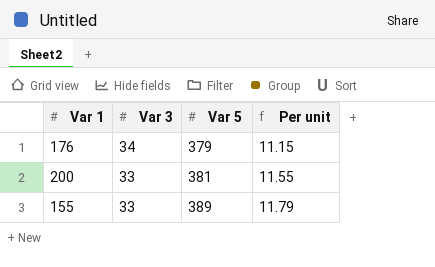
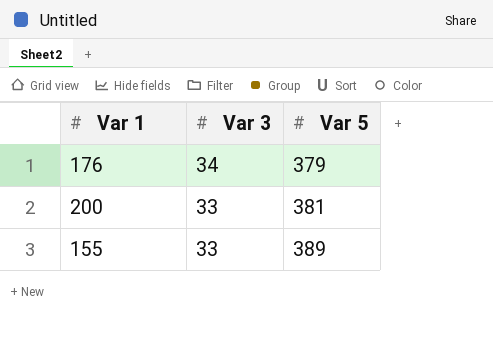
column Per unit | formula: [Var 5] / [Var 3] -> none

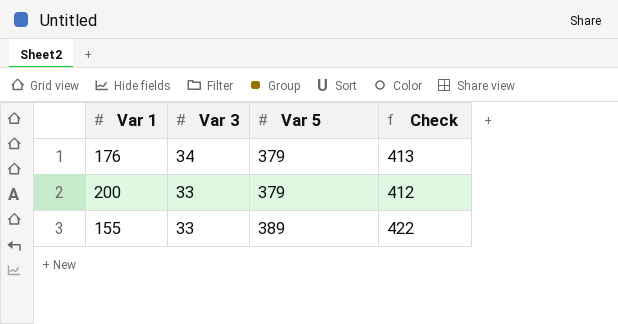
column Check | formula: none -> [Var 3] + [Var 5]
200 | Var 5: 381 -> 379

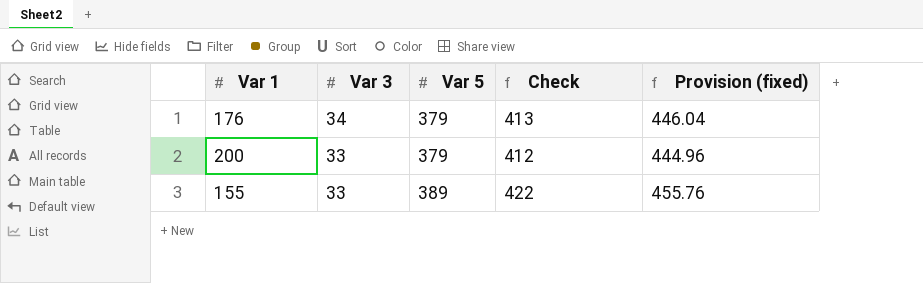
column Provision (fixed) | formula: none -> [Check] * 1.08

